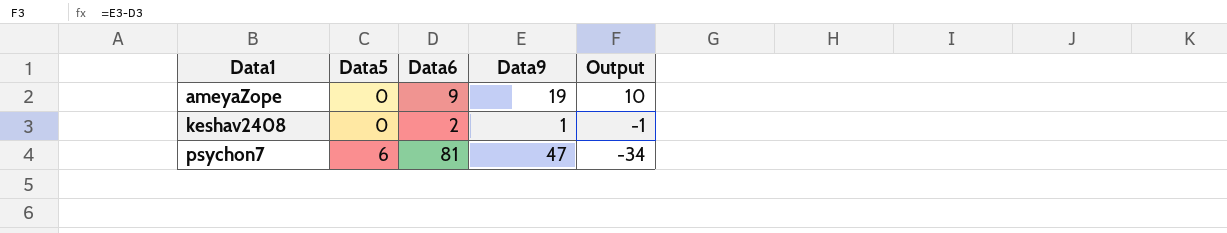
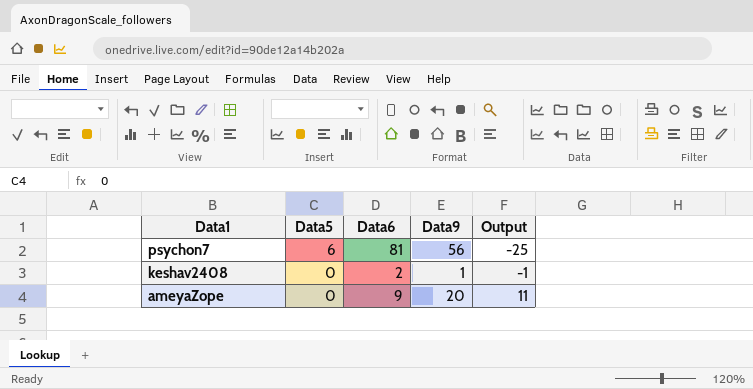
row order: Data1 ascending -> Data1 descending
psychon7 | Data9: 47 -> 56
psychon7 | Output: -34 -> -25
ameyaZope | Data9: 19 -> 20
ameyaZope | Output: 10 -> 11

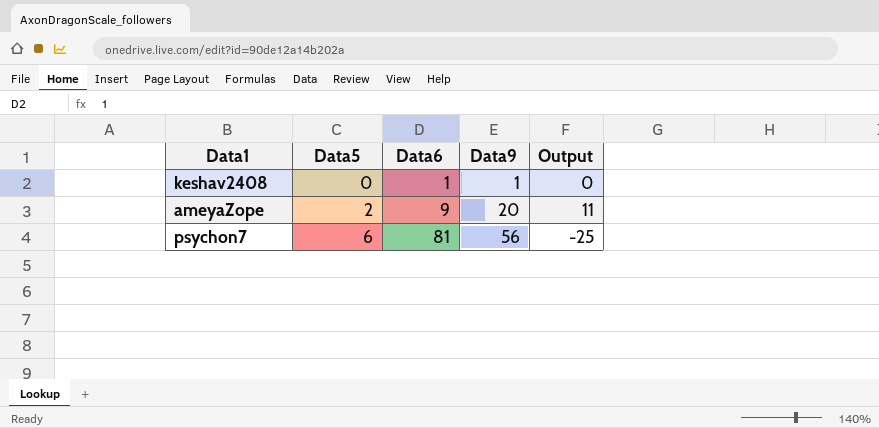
row order: Data1 descending -> Data5 ascending
keshav2408 | Data6: 2 -> 1
keshav2408 | Output: -1 -> 0
ameyaZope | Data5: 0 -> 2

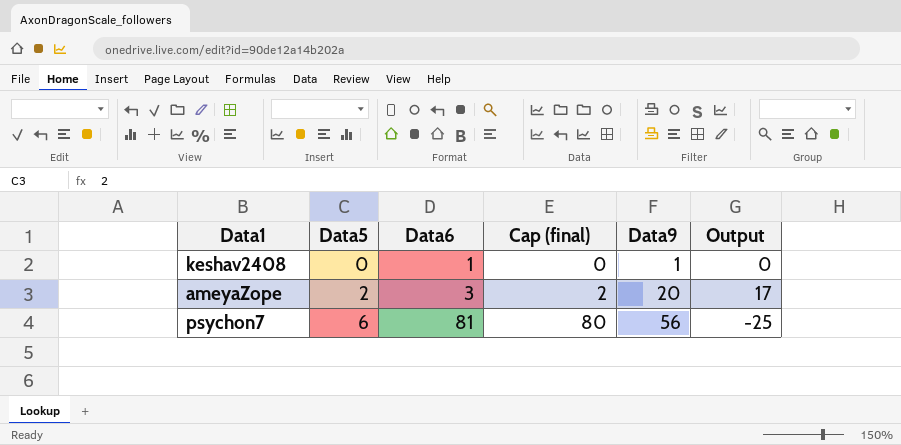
column Cap (final) | formula: none -> [Data6] - 1
ameyaZope | Data6: 9 -> 3
ameyaZope | Output: 11 -> 17

